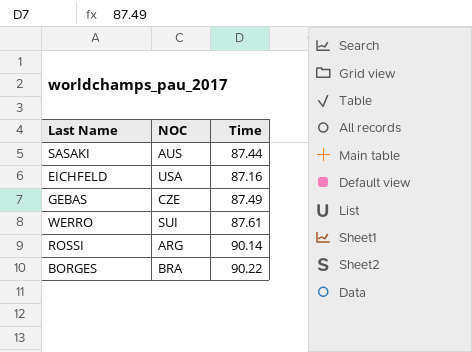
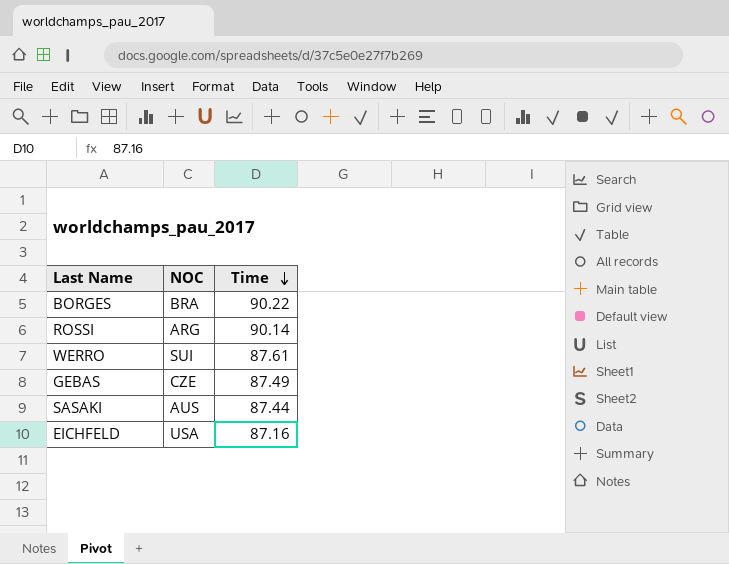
row order: none -> Time descending

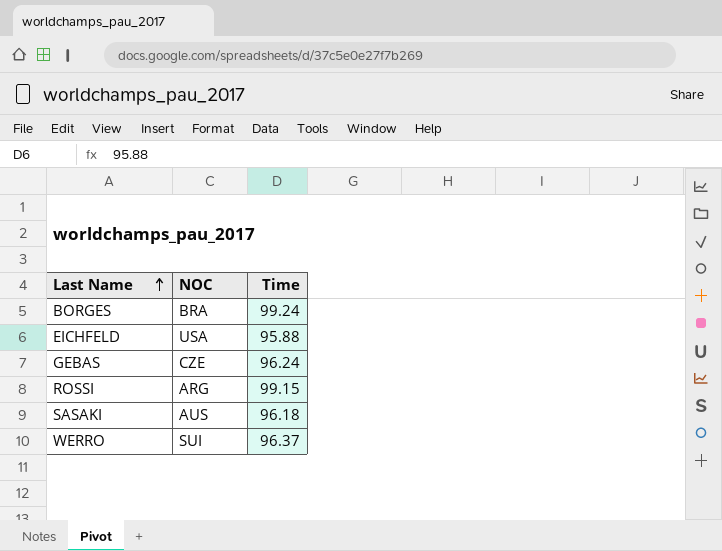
row order: Time descending -> Last Name ascending
BORGES | Time: 90.22 -> 99.24
EICHFELD | Time: 87.16 -> 95.88
GEBAS | Time: 87.49 -> 96.24
ROSSI | Time: 90.14 -> 99.15
SASAKI | Time: 87.44 -> 96.18
WERRO | Time: 87.61 -> 96.37

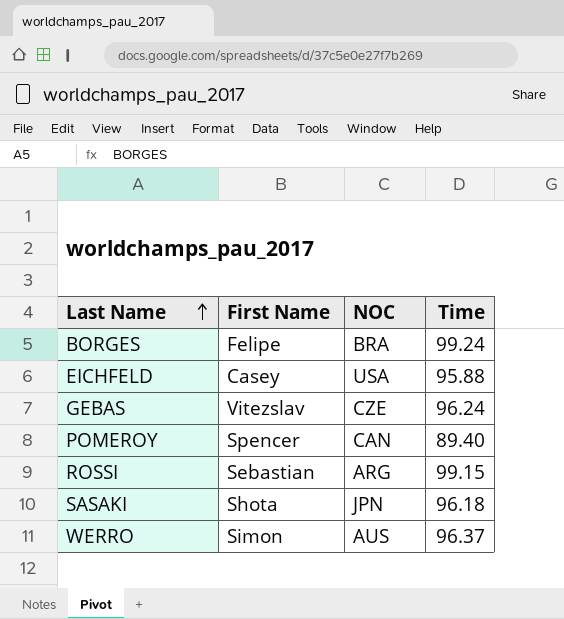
column First Name | position: none -> 2
row POMEROY: none -> Spencer | CAN | 89.40
SASAKI | NOC: AUS -> JPN
WERRO | NOC: SUI -> AUS

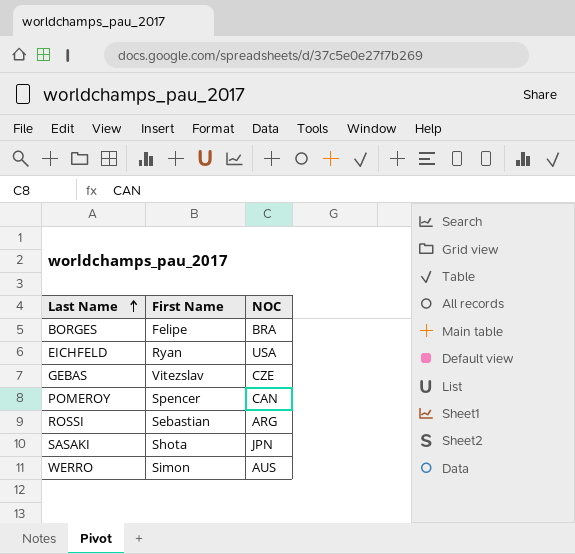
column Time | position: 4 -> none
EICHFELD | First Name: Casey -> Ryan

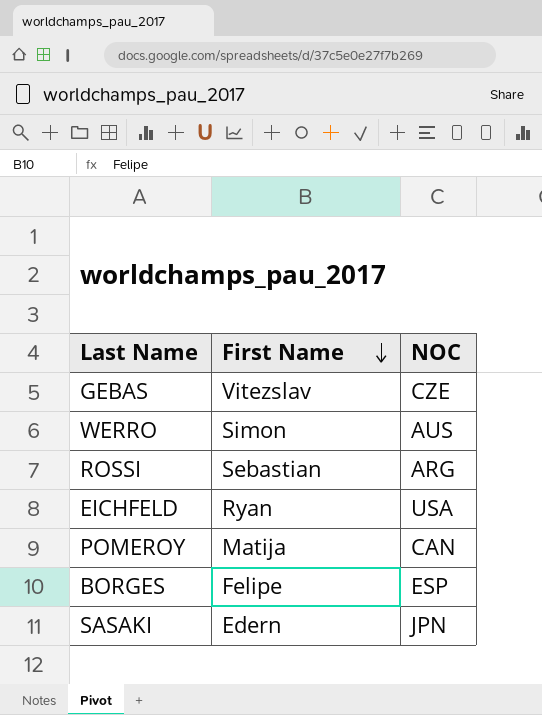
row order: Last Name ascending -> First Name descending
POMEROY | First Name: Spencer -> Matija
BORGES | NOC: BRA -> ESP
SASAKI | First Name: Shota -> Edern

